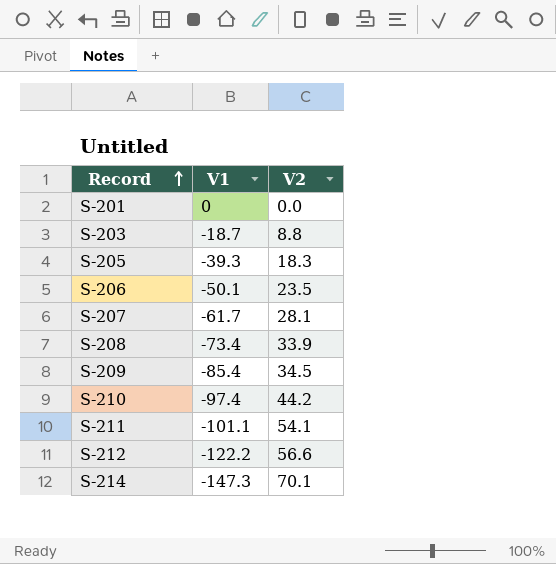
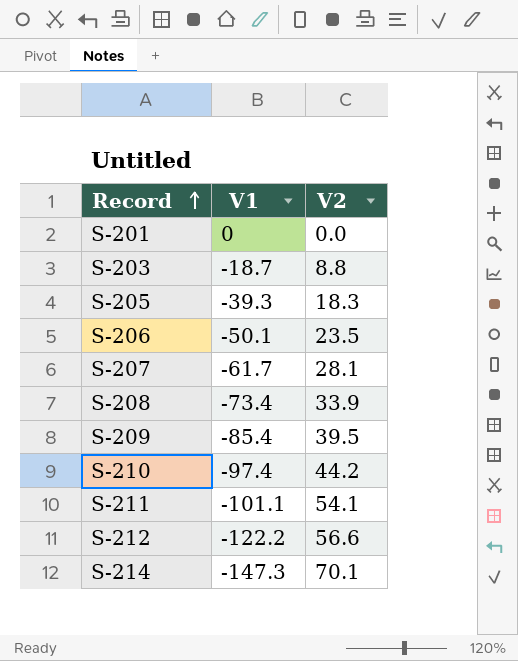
S-209 | V2: 34.5 -> 39.5

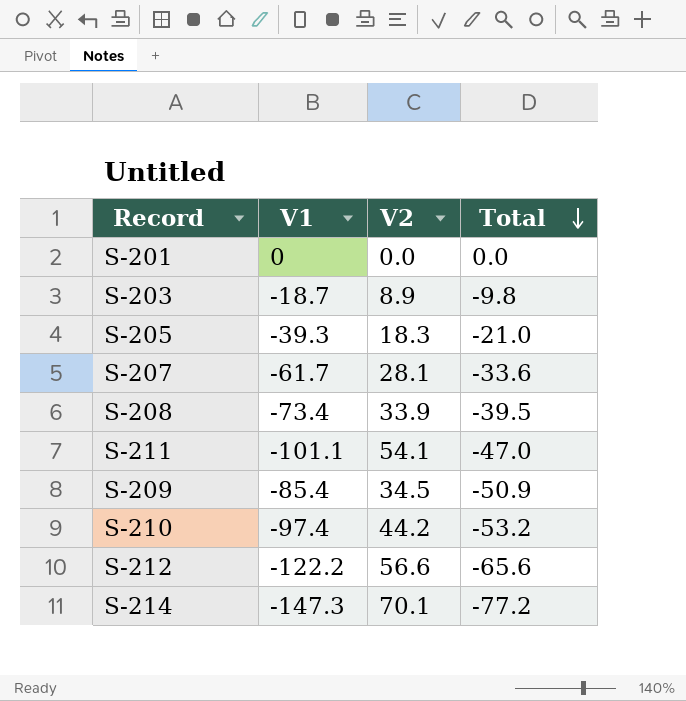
row order: Record ascending -> Total descending
column Total | formula: none -> [V1] + [V2]
row S-206: -50.1 | 23.5 -> none
S-203 | V2: 8.8 -> 8.9
S-209 | V2: 39.5 -> 34.5

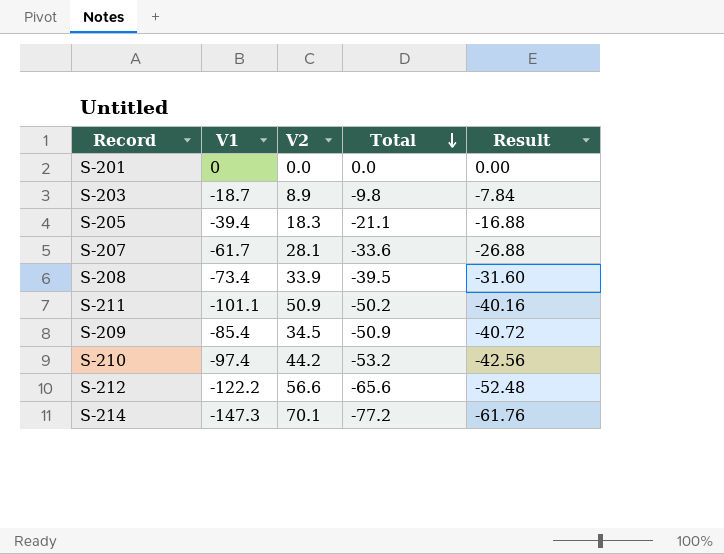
column Result | formula: none -> [Total] * 0.8
S-205 | V1: -39.3 -> -39.4
S-205 | Total: -21.0 -> -21.1
S-211 | V2: 54.1 -> 50.9
S-211 | Total: -47.0 -> -50.2

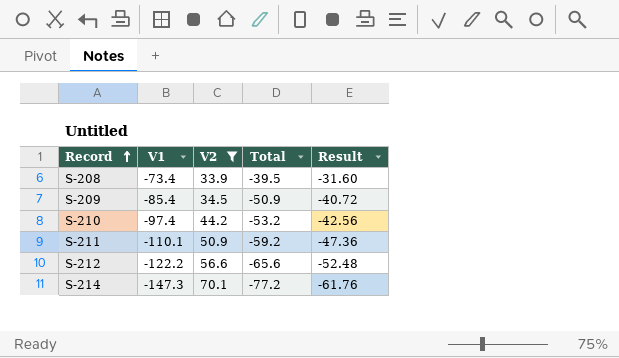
filter: none -> V2 >= 33.9
row order: Total descending -> Record ascending
S-211 | V1: -101.1 -> -110.1
S-211 | Total: -50.2 -> -59.2
S-211 | Result: -40.16 -> -47.36

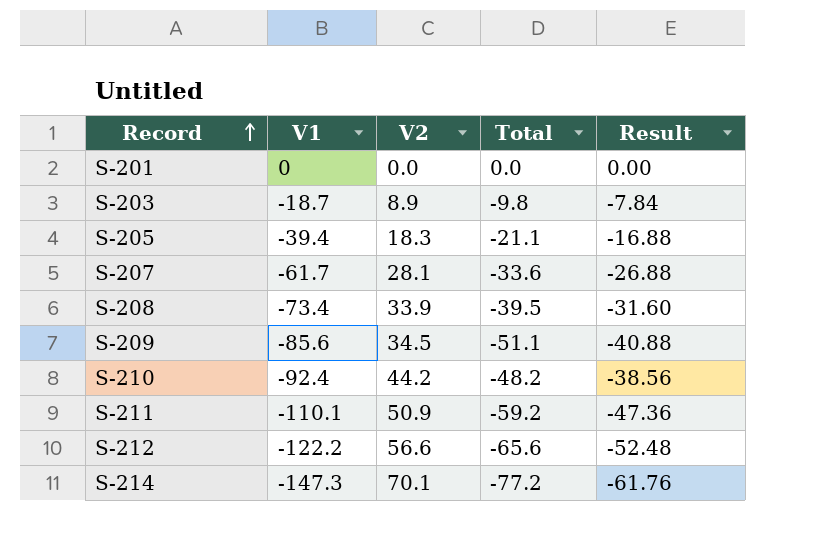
filter: V2 >= 33.9 -> none
S-209 | V1: -85.4 -> -85.6
S-209 | Total: -50.9 -> -51.1
S-209 | Result: -40.72 -> -40.88
S-210 | V1: -97.4 -> -92.4
S-210 | Total: -53.2 -> -48.2
S-210 | Result: -42.56 -> -38.56

